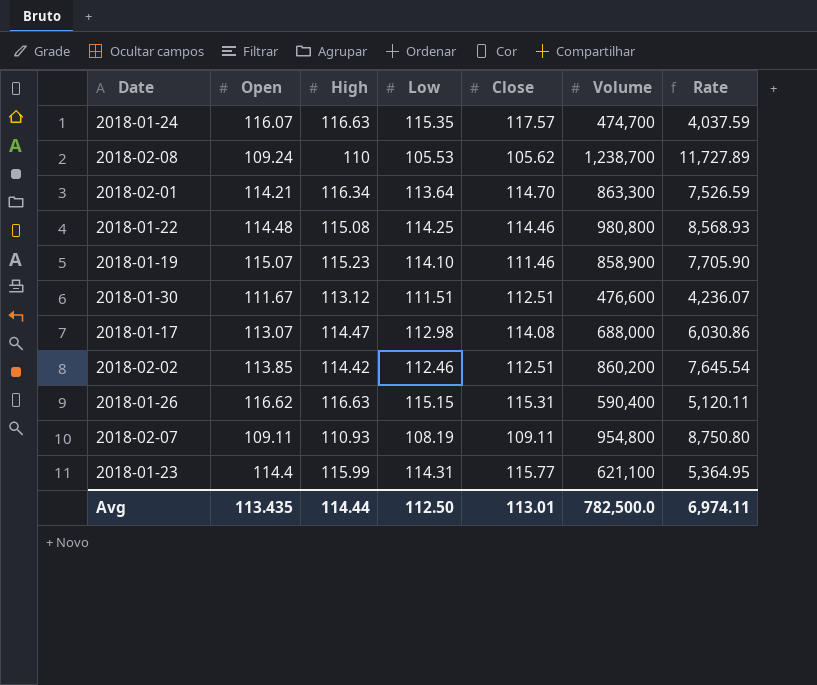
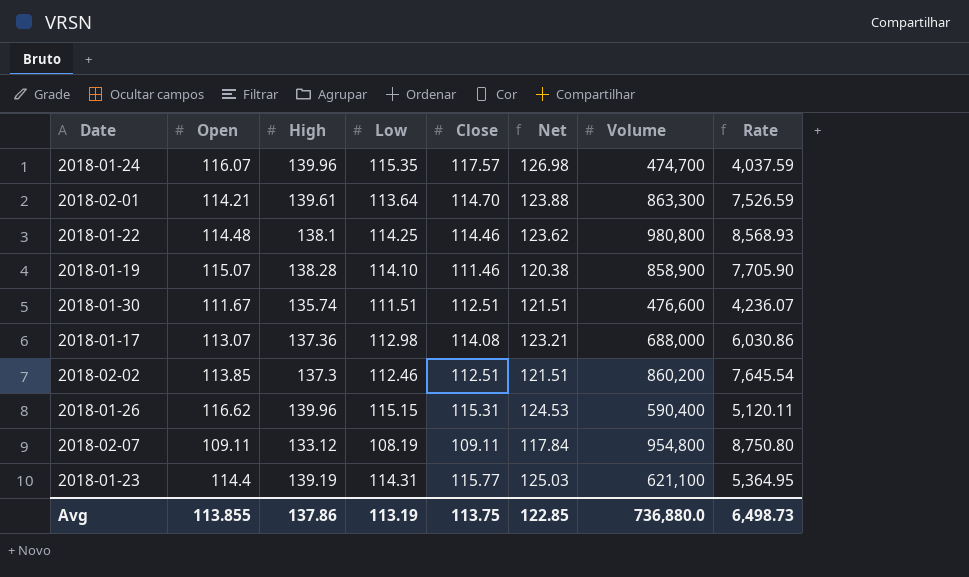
column Net | formula: none -> [Close] * 1.08
row 2018-02-08: 109.24 | 110 | 105.53 | 105.62 | 1,238,700 | 11,727.89 -> none
2018-01-24 | High: 116.63 -> 139.96
2018-02-01 | High: 116.34 -> 139.61
2018-01-22 | High: 115.08 -> 138.1
2018-01-19 | High: 115.23 -> 138.28
2018-01-30 | High: 113.12 -> 135.74
2018-01-17 | High: 114.47 -> 137.36
2018-02-02 | High: 114.42 -> 137.3
2018-01-26 | High: 116.63 -> 139.96
2018-02-07 | High: 110.93 -> 133.12
2018-01-23 | High: 115.99 -> 139.19
Avg | Open: 113.435 -> 113.855
Avg | High: 114.44 -> 137.86
Avg | Low: 112.50 -> 113.19
Avg | Close: 113.01 -> 113.75
Avg | Volume: 782,500.0 -> 736,880.0
Avg | Rate: 6,974.11 -> 6,498.73

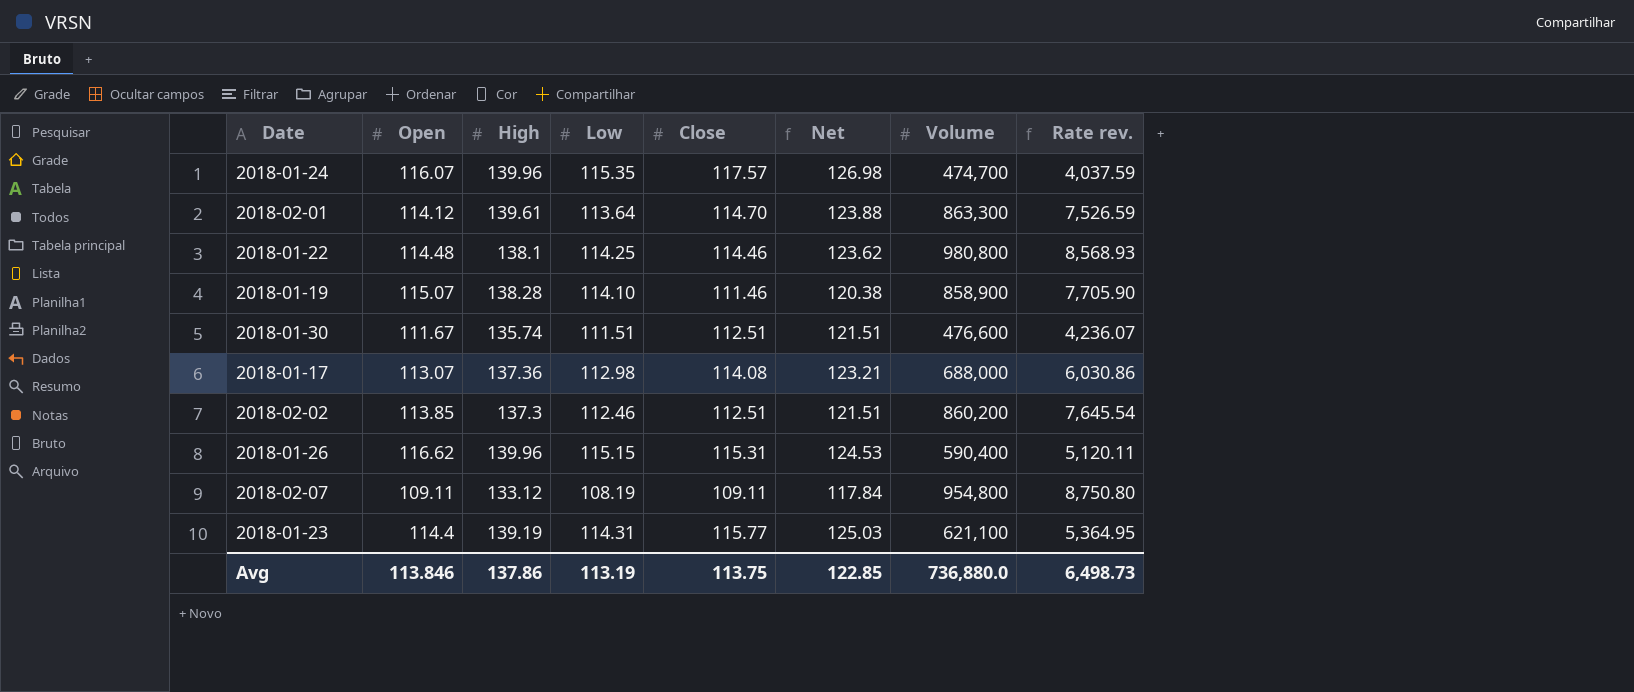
column name: Rate -> Rate rev.
2018-02-01 | Open: 114.21 -> 114.12
Avg | Open: 113.855 -> 113.846

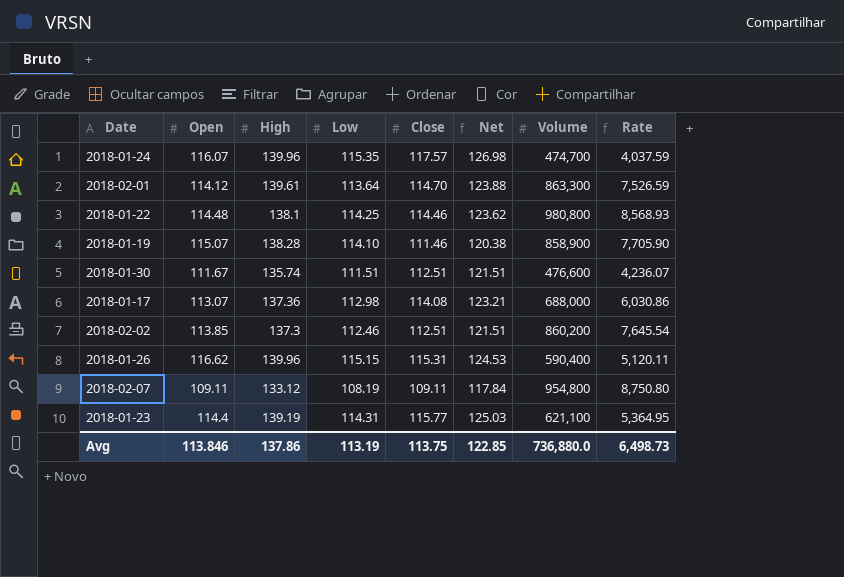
column name: Rate rev. -> Rate

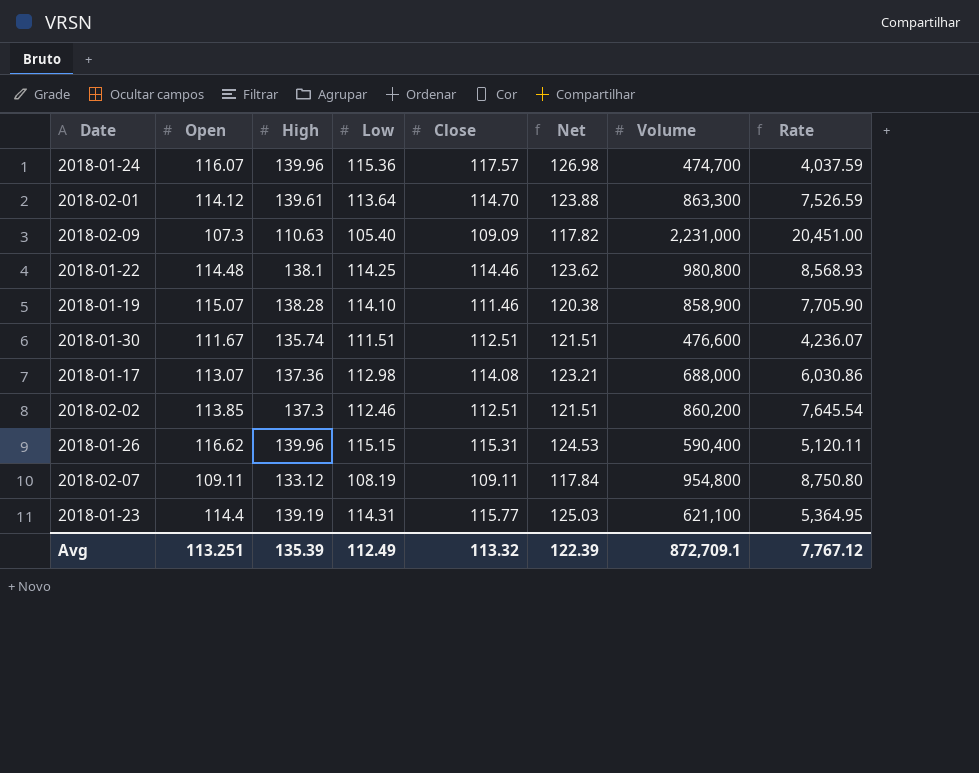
2018-01-24 | Low: 115.35 -> 115.36
row 2018-02-09: none -> 107.3 | 110.63 | 105.40 | 109.09 | 117.82 | 2,231,000 | 20,451.00
Avg | Open: 113.846 -> 113.251
Avg | High: 137.86 -> 135.39
Avg | Low: 113.19 -> 112.49
Avg | Close: 113.75 -> 113.32
Avg | Net: 122.85 -> 122.39
Avg | Volume: 736,880.0 -> 872,709.1
Avg | Rate: 6,498.73 -> 7,767.12

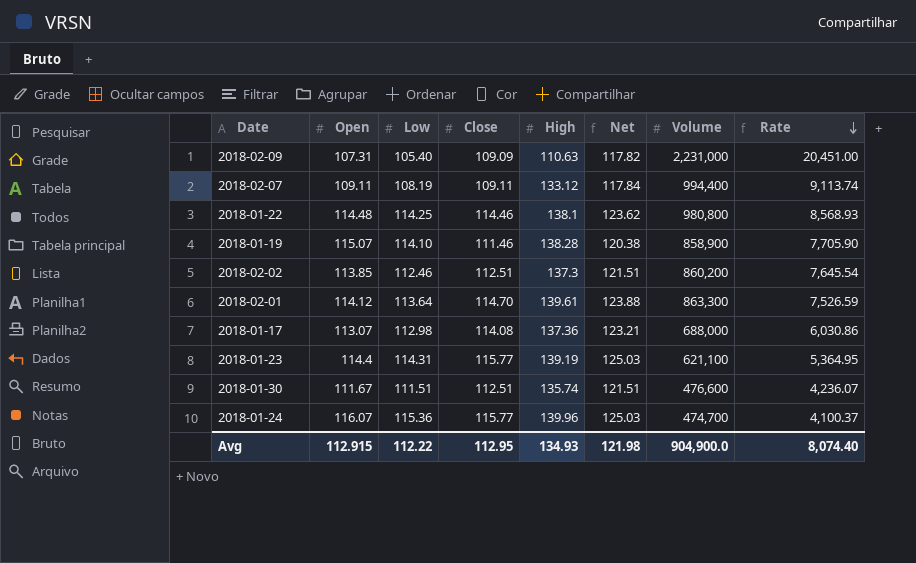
row order: none -> Rate descending
column High | position: 3 -> 5
row 2018-01-26: 116.62 | 139.96 | 115.15 | 115.31 | 124.53 | 590,400 | 5,120.11 -> none
2018-02-09 | Open: 107.3 -> 107.31
2018-02-07 | Volume: 954,800 -> 994,400
2018-02-07 | Rate: 8,750.80 -> 9,113.74
2018-01-24 | Close: 117.57 -> 115.77
2018-01-24 | Net: 126.98 -> 125.03
2018-01-24 | Rate: 4,037.59 -> 4,100.37
Avg | Open: 113.251 -> 112.915
Avg | Low: 112.49 -> 112.22
Avg | Close: 113.32 -> 112.95
Avg | High: 135.39 -> 134.93
Avg | Net: 122.39 -> 121.98
Avg | Volume: 872,709.1 -> 904,900.0
Avg | Rate: 7,767.12 -> 8,074.40

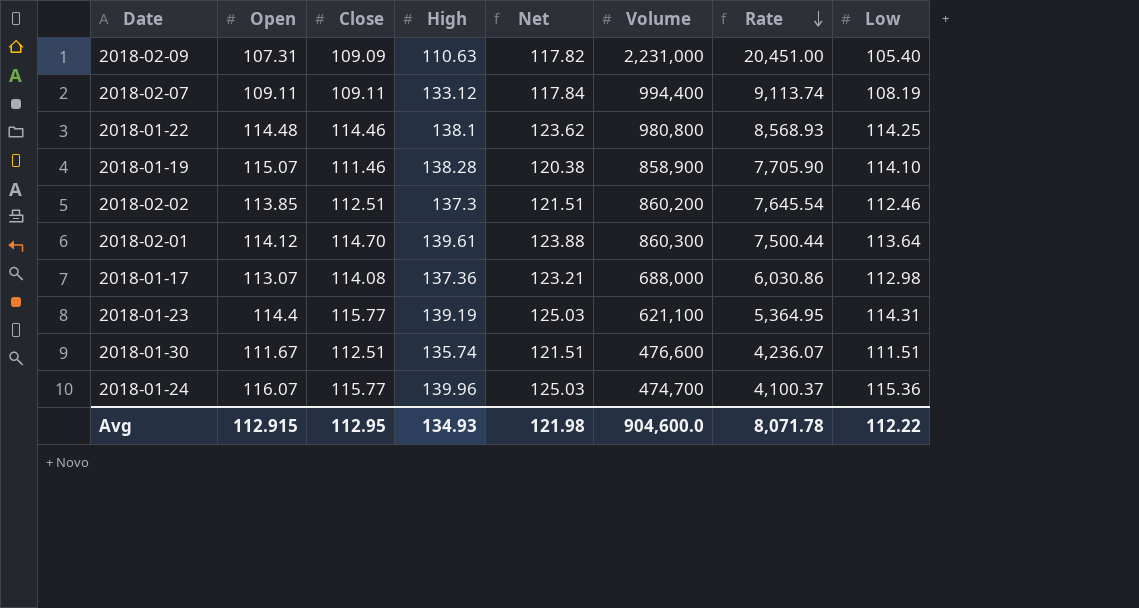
column Low | position: 3 -> 8
2018-02-01 | Volume: 863,300 -> 860,300
2018-02-01 | Rate: 7,526.59 -> 7,500.44
Avg | Volume: 904,900.0 -> 904,600.0
Avg | Rate: 8,074.40 -> 8,071.78

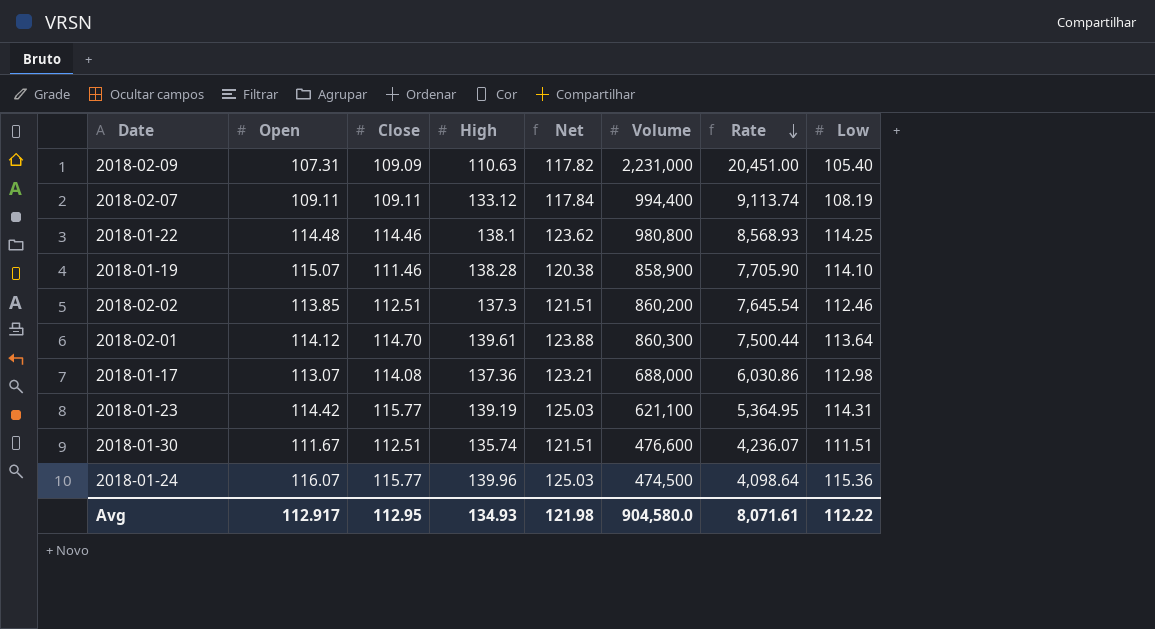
2018-01-23 | Open: 114.4 -> 114.42
2018-01-24 | Volume: 474,700 -> 474,500
2018-01-24 | Rate: 4,100.37 -> 4,098.64
Avg | Open: 112.915 -> 112.917
Avg | Volume: 904,600.0 -> 904,580.0
Avg | Rate: 8,071.78 -> 8,071.61

